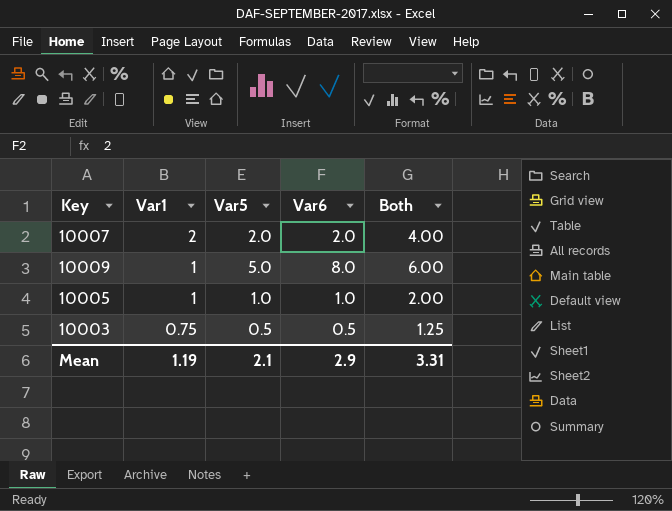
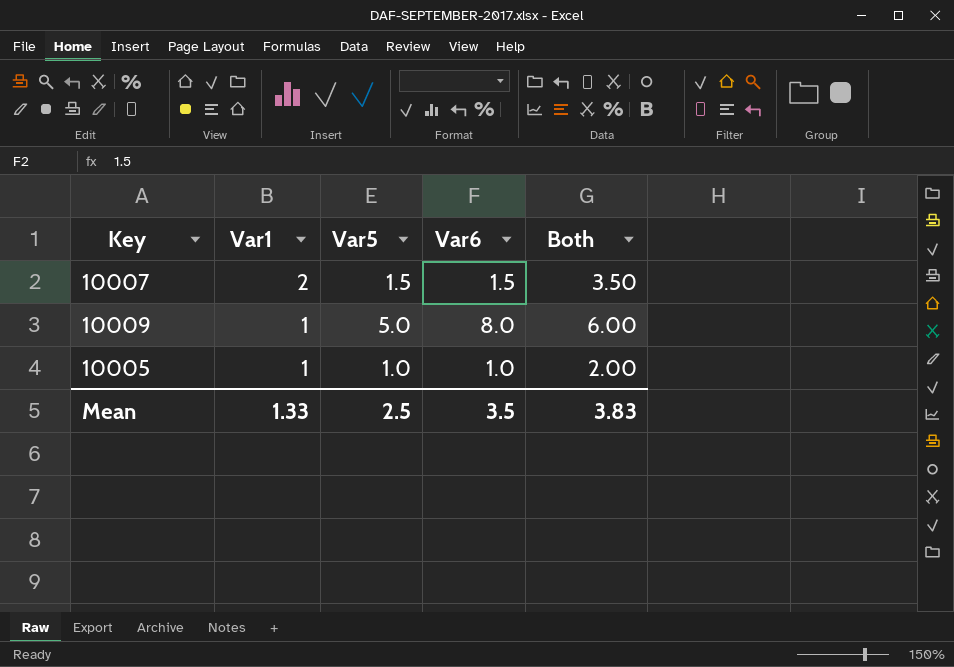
row 10003: 0.75 | 0.5 | 0.5 | 1.25 -> none
10007 | Var5: 2.0 -> 1.5
10007 | Var6: 2.0 -> 1.5
10007 | Both: 4.00 -> 3.50
Mean | Var1: 1.19 -> 1.33
Mean | Var5: 2.1 -> 2.5
Mean | Var6: 2.9 -> 3.5
Mean | Both: 3.31 -> 3.83

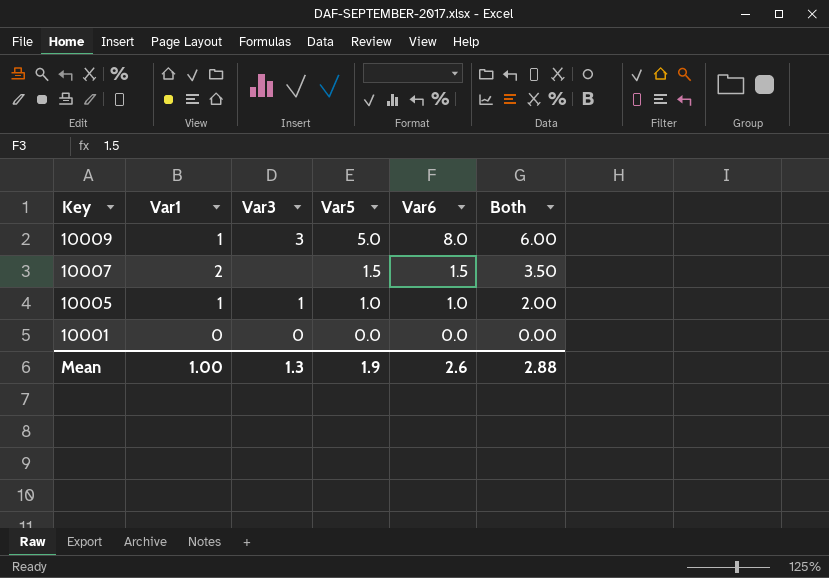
row order: Var1 descending -> Key descending
column Var3 | position: none -> 3
row 10001: none -> 0 | 0 | 0.0 | 0.0 | 0.00
Mean | Var1: 1.33 -> 1.00
Mean | Var5: 2.5 -> 1.9
Mean | Var6: 3.5 -> 2.6
Mean | Both: 3.83 -> 2.88

